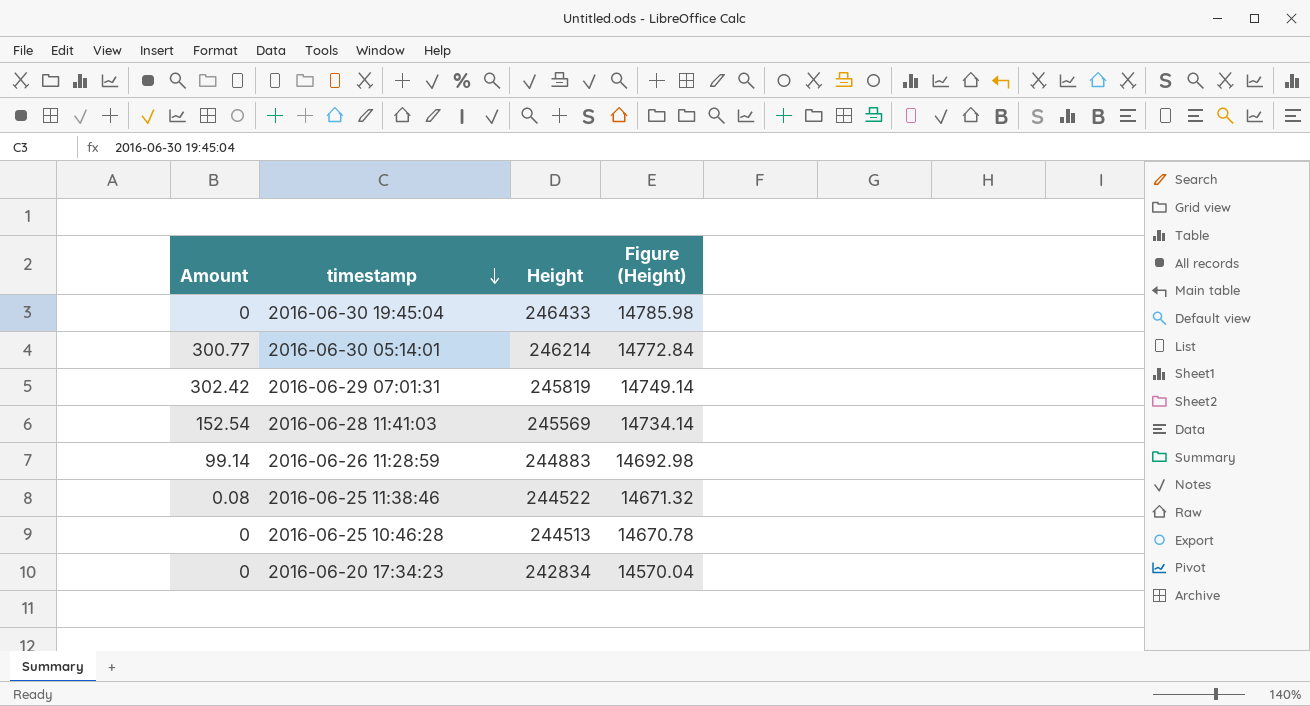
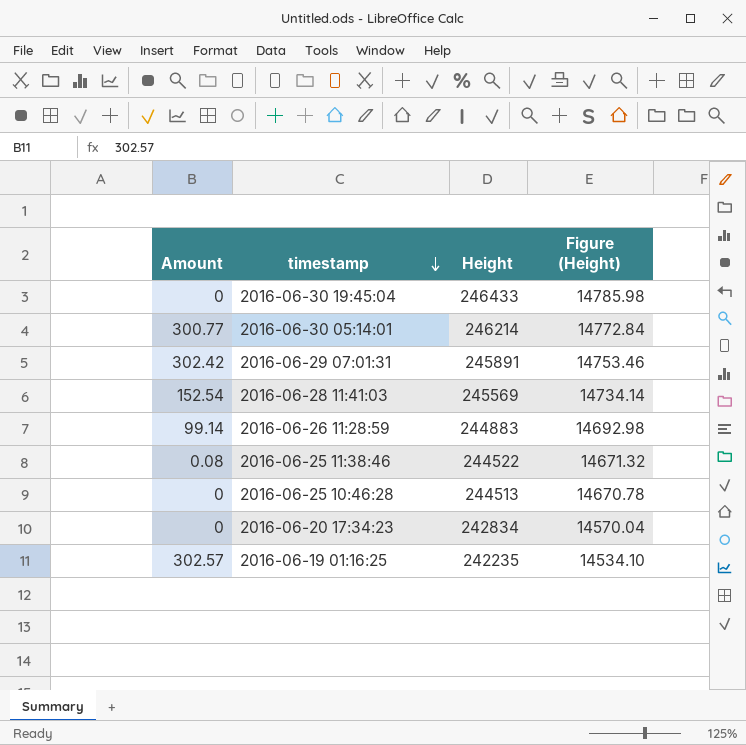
2016-06-29 07:01:31 | Height: 245819 -> 245891
2016-06-29 07:01:31 | Figure (Height): 14749.14 -> 14753.46
row 2016-06-19 01:16:25: none -> 302.57 | 242235 | 14534.10

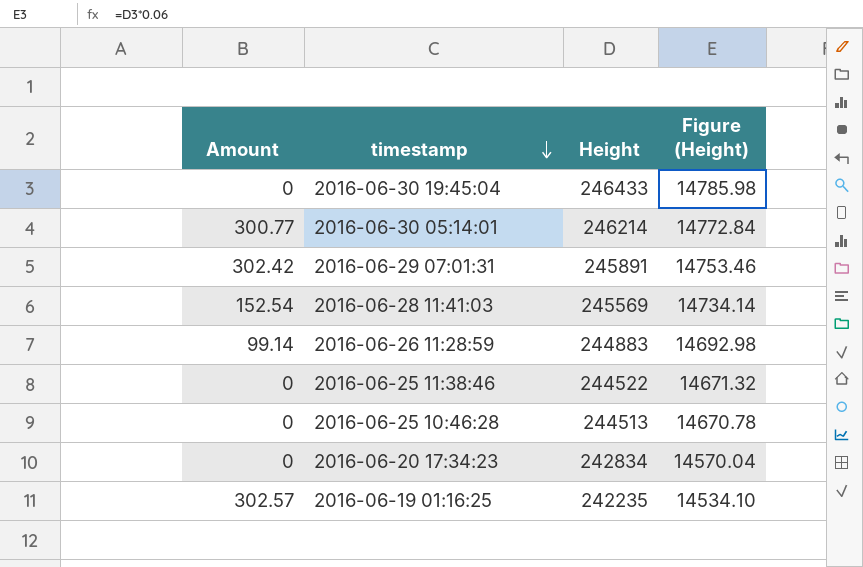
2016-06-25 11:38:46 | Amount: 0.08 -> 0

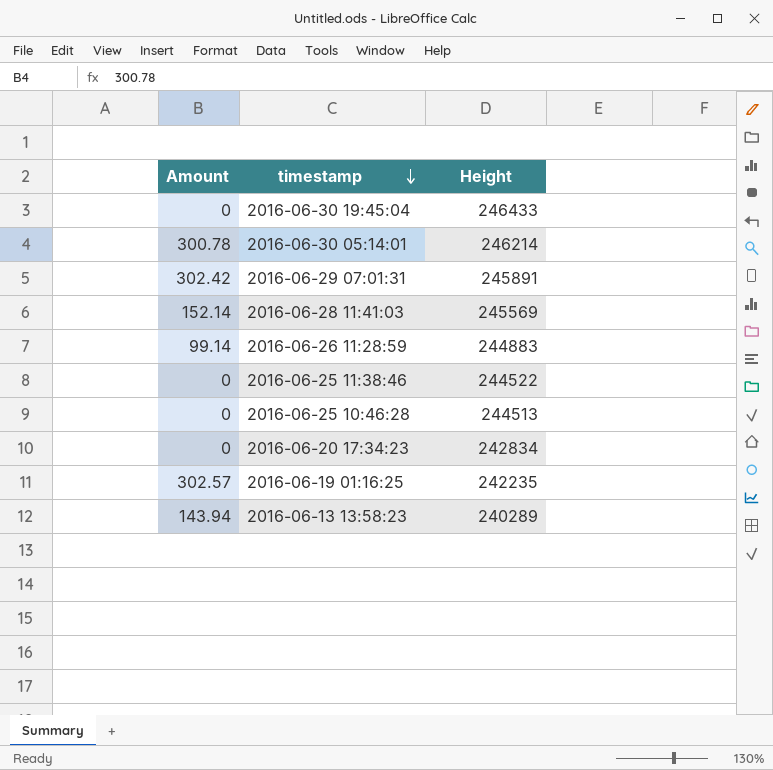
column Figure (Height) | formula: [Height] * 0.06 -> none
2016-06-30 05:14:01 | Amount: 300.77 -> 300.78
2016-06-28 11:41:03 | Amount: 152.54 -> 152.14
row 2016-06-13 13:58:23: none -> 143.94 | 240289

